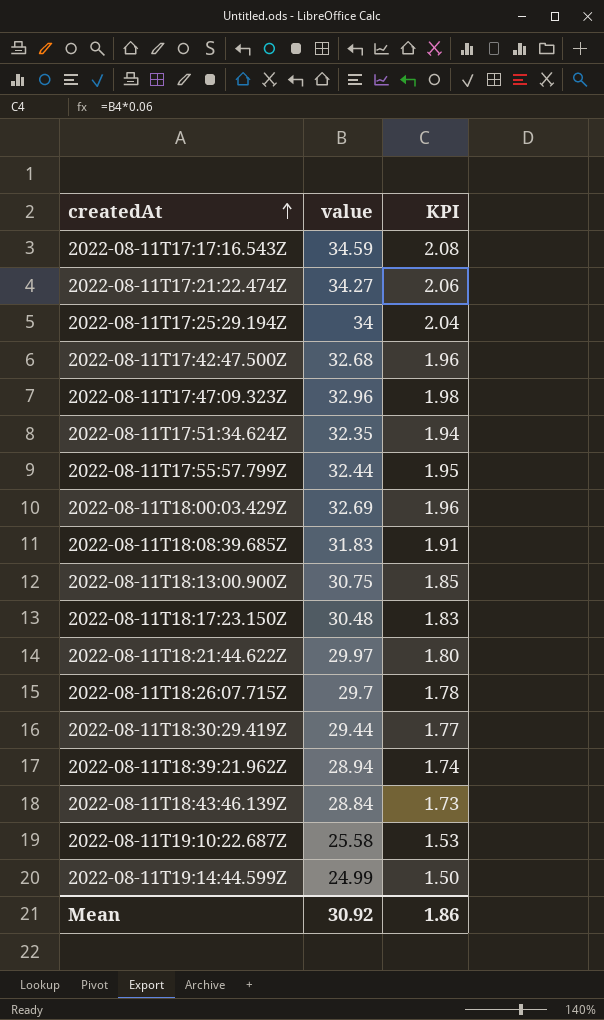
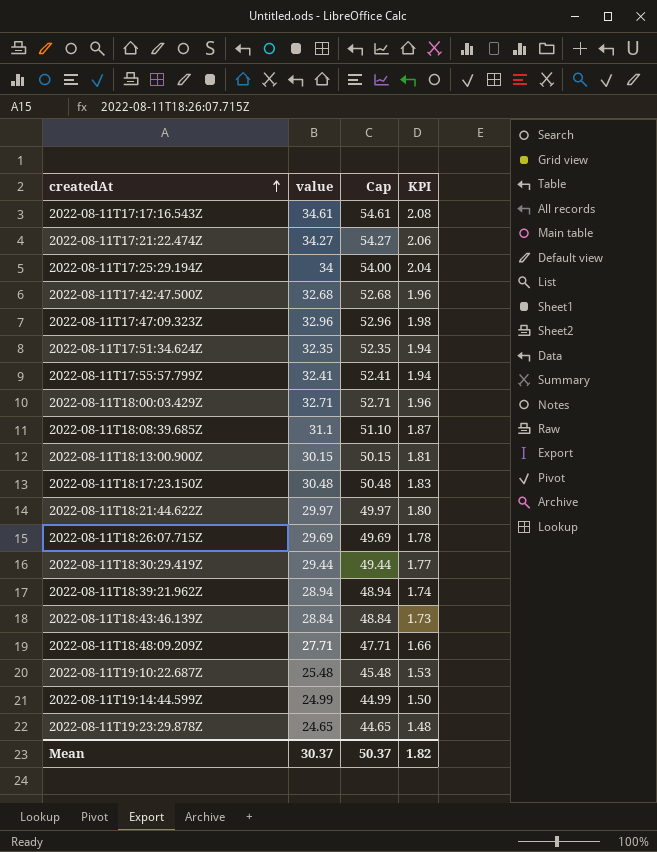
column Cap | formula: none -> [value] + 20
2022-08-11T17:17:16.543Z | value: 34.59 -> 34.61
2022-08-11T17:55:57.799Z | value: 32.44 -> 32.41
2022-08-11T17:55:57.799Z | KPI: 1.95 -> 1.94
2022-08-11T18:00:03.429Z | value: 32.69 -> 32.71
2022-08-11T18:08:39.685Z | value: 31.83 -> 31.1
2022-08-11T18:08:39.685Z | KPI: 1.91 -> 1.87
2022-08-11T18:13:00.900Z | value: 30.75 -> 30.15
2022-08-11T18:13:00.900Z | KPI: 1.85 -> 1.81
2022-08-11T18:26:07.715Z | value: 29.7 -> 29.69
row 2022-08-11T18:48:09.209Z: none -> 27.71 | 47.71 | 1.66
2022-08-11T19:10:22.687Z | value: 25.58 -> 25.48
row 2022-08-11T19:23:29.878Z: none -> 24.65 | 44.65 | 1.48
Mean | value: 30.92 -> 30.37
Mean | KPI: 1.86 -> 1.82

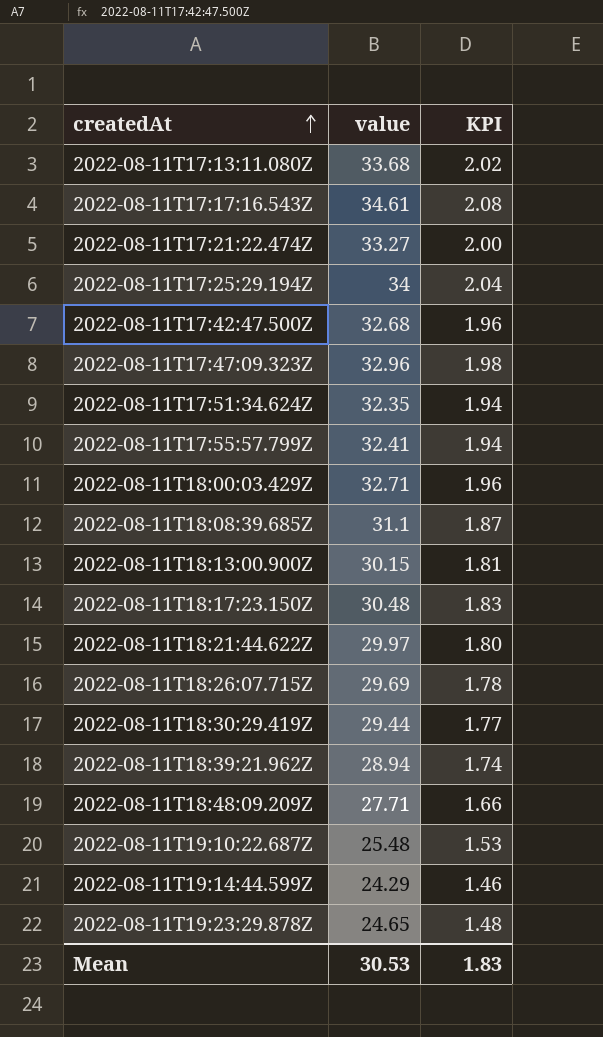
column Cap | formula: [value] + 20 -> none
row 2022-08-11T18:43:46.139Z: 28.84 | 48.84 | 1.73 -> none
row 2022-08-11T17:13:11.080Z: none -> 33.68 | 2.02
2022-08-11T17:21:22.474Z | value: 34.27 -> 33.27
2022-08-11T17:21:22.474Z | KPI: 2.06 -> 2.00
2022-08-11T19:14:44.599Z | value: 24.99 -> 24.29
2022-08-11T19:14:44.599Z | KPI: 1.50 -> 1.46
Mean | value: 30.37 -> 30.53
Mean | KPI: 1.82 -> 1.83

